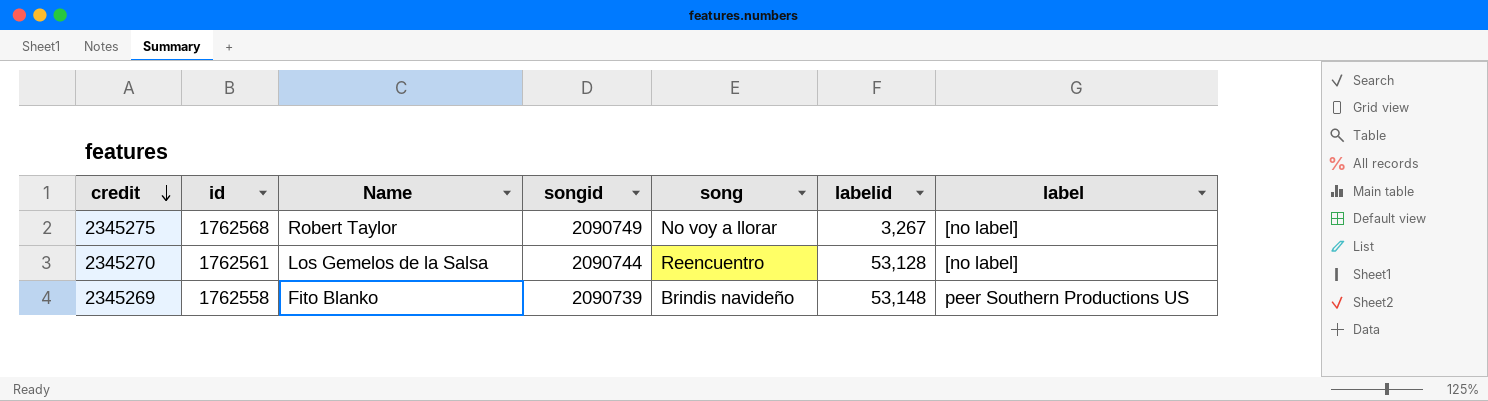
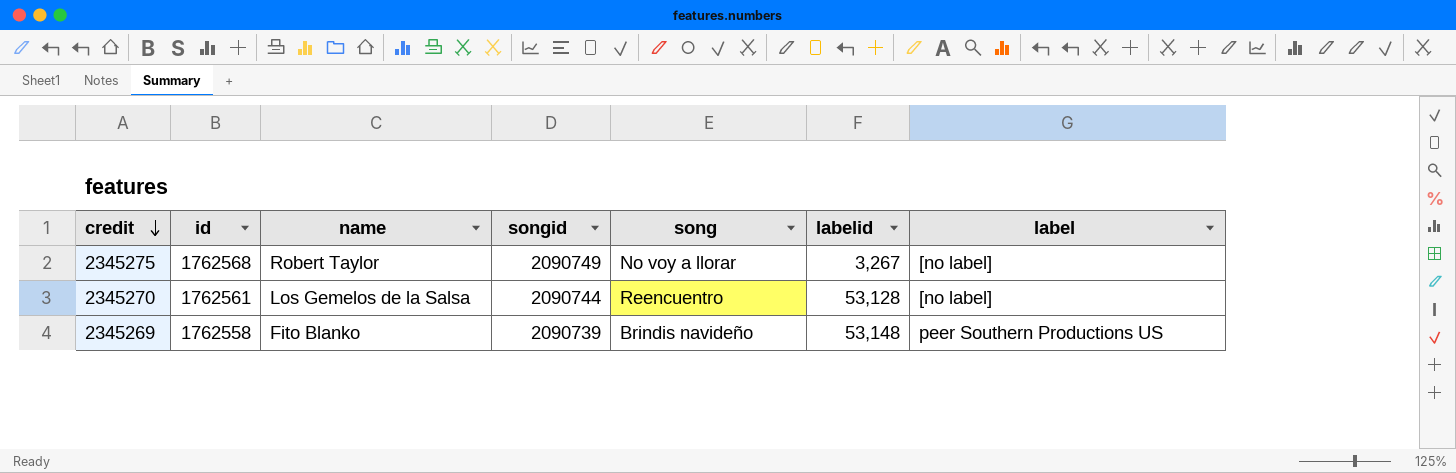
column name: Name -> name

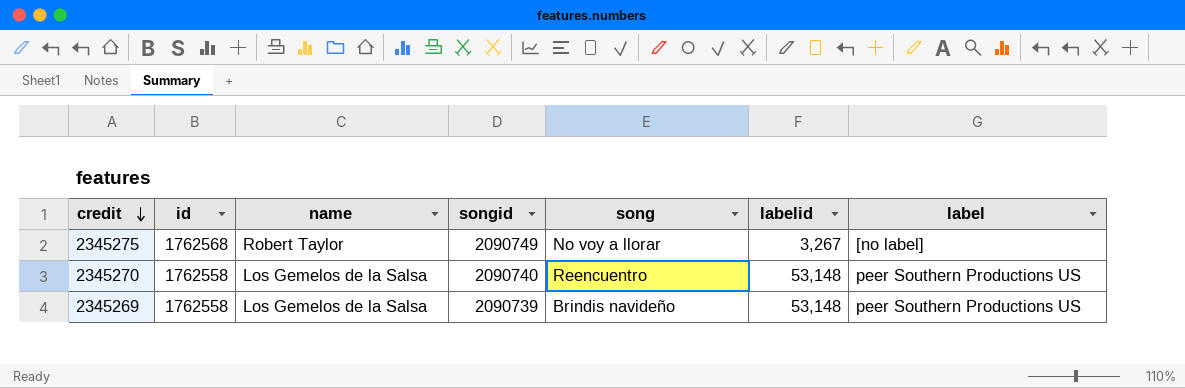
2345270 | id: 1762561 -> 1762558
2345270 | songid: 2090744 -> 2090740
2345270 | labelid: 53,128 -> 53,148
2345270 | label: [no label] -> peer Southern Productions US
2345269 | name: Fito Blanko -> Los Gemelos de la Salsa

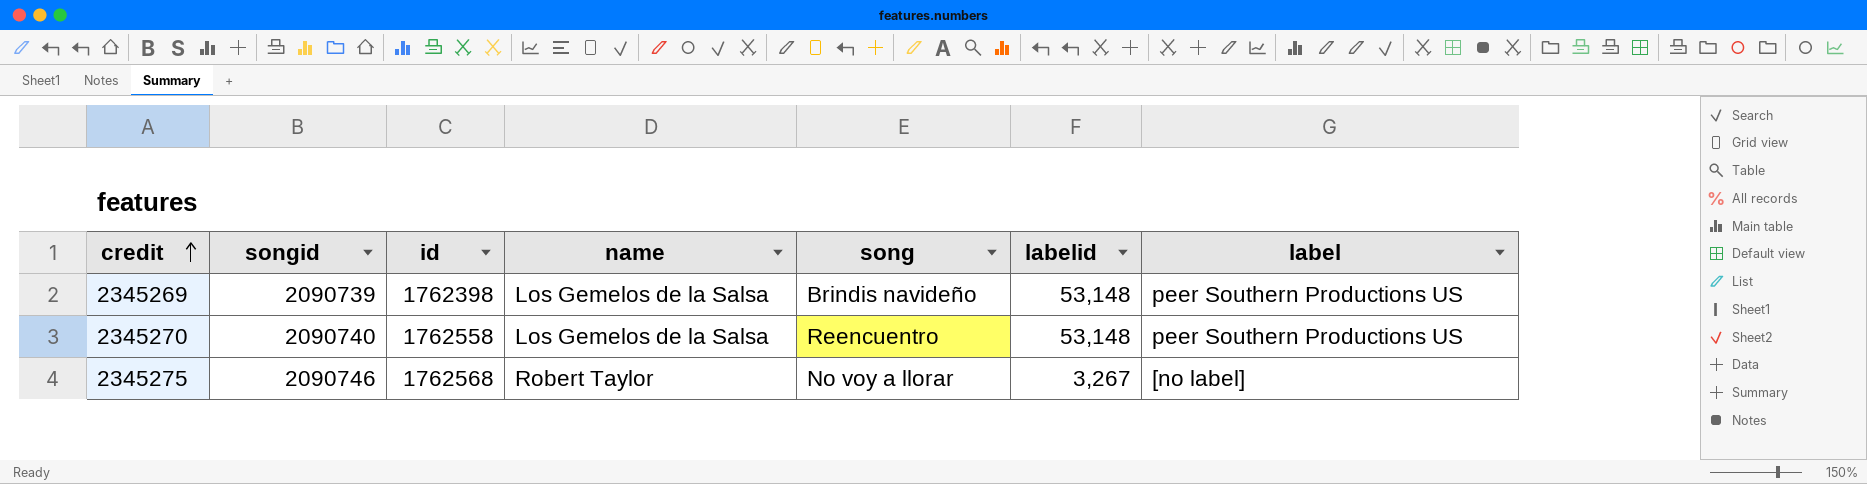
row order: credit descending -> credit ascending
column songid | position: 4 -> 2
2345269 | id: 1762558 -> 1762398
2345275 | songid: 2090749 -> 2090746

